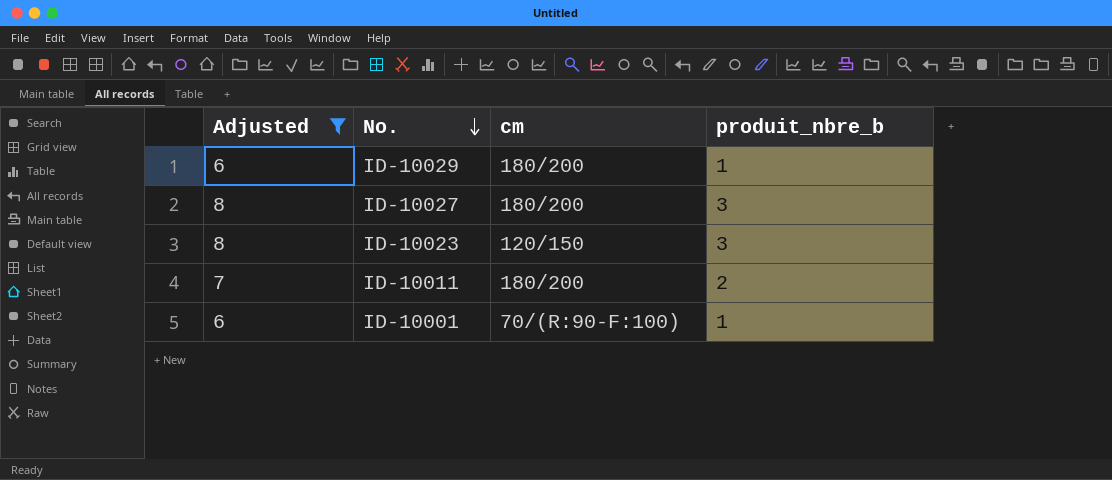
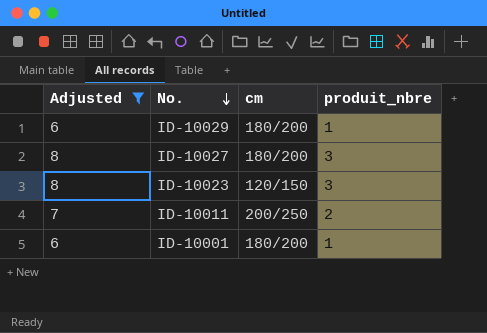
column name: produit_nbre_b -> produit_nbre
ID-10011 | cm: 180/200 -> 200/250
ID-10001 | cm: 70/(R:90-F:100) -> 180/200

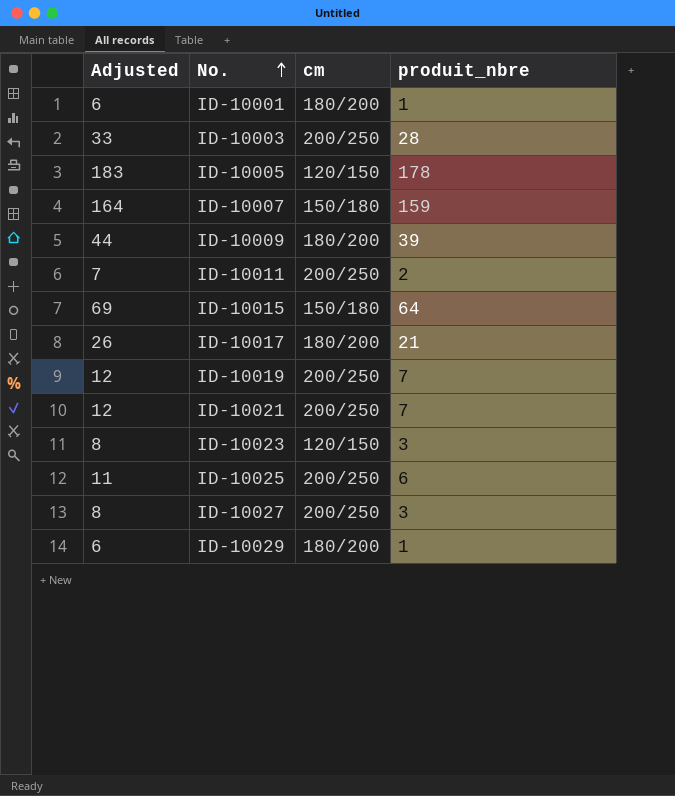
filter: Adjusted <= 8 -> none
row order: No. descending -> No. ascending
ID-10027 | cm: 180/200 -> 200/250

